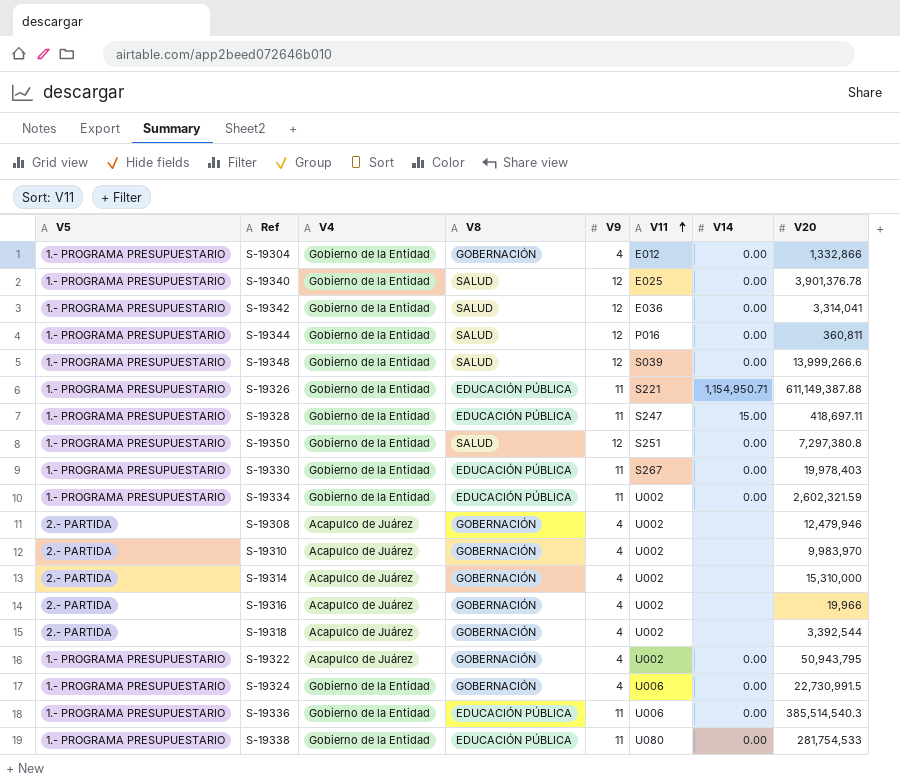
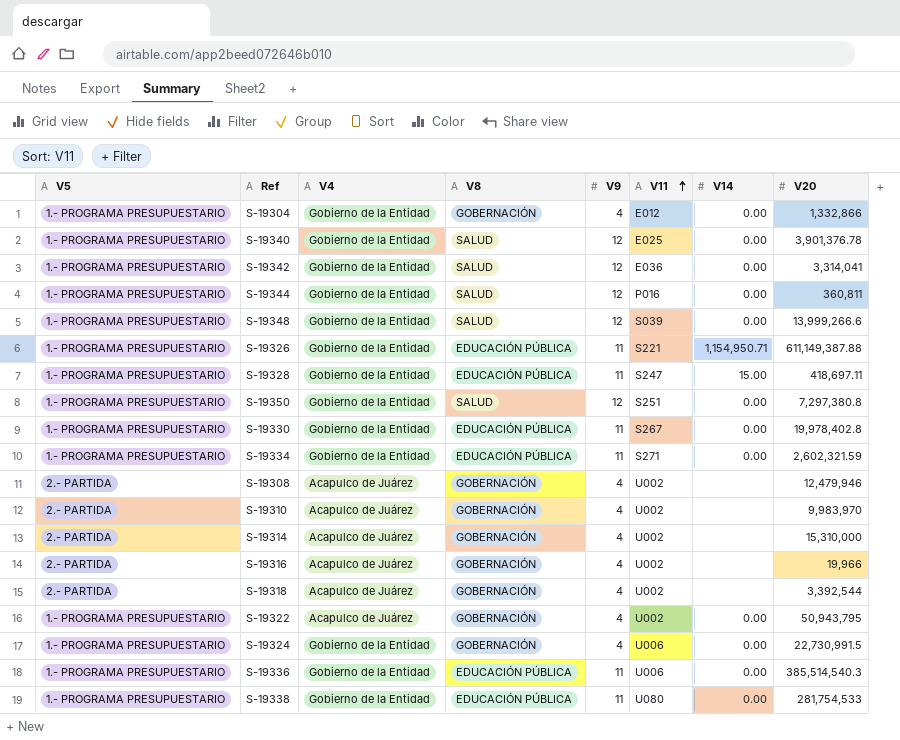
S-19330 | V20: 19,978,403 -> 19,978,402.8
S-19334 | V11: U002 -> S271

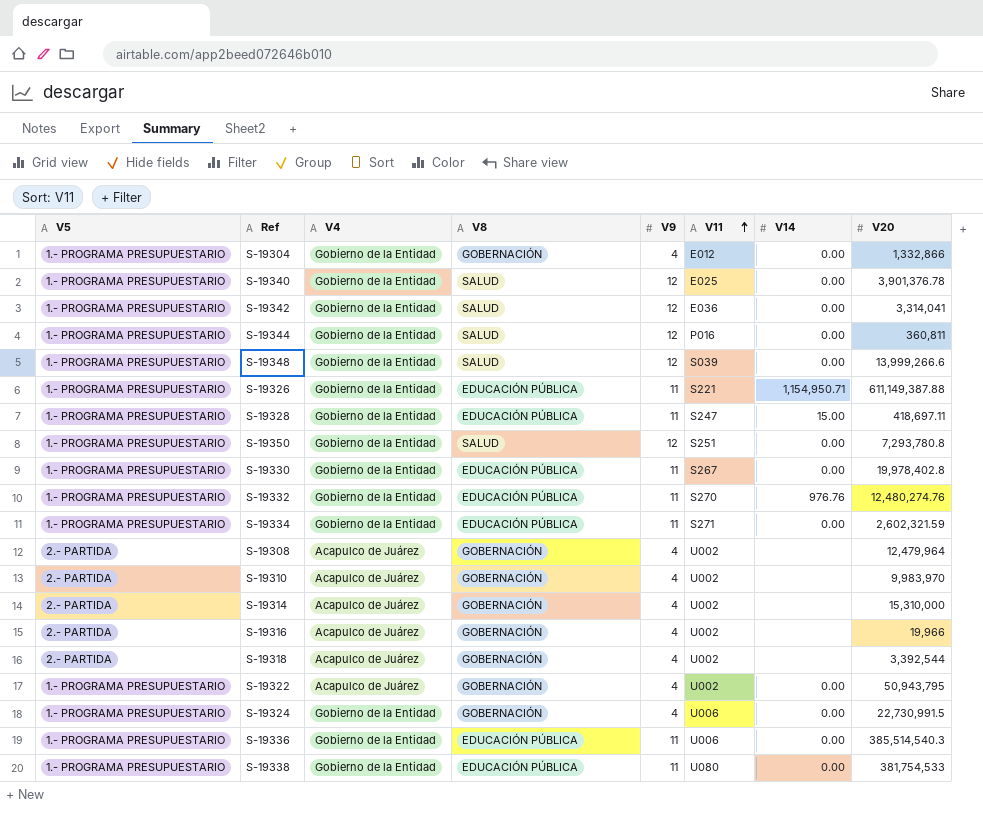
S-19350 | V20: 7,297,380.8 -> 7,293,780.8
row S-19332: none -> 1.- PROGRAMA PRESUPUESTARIO | Gobierno de la Entidad | EDUCACIÓN PÚBLICA | 11 | S270 | 976.76 | 12,480,274.76
S-19308 | V20: 12,479,946 -> 12,479,964
S-19338 | V20: 281,754,533 -> 381,754,533

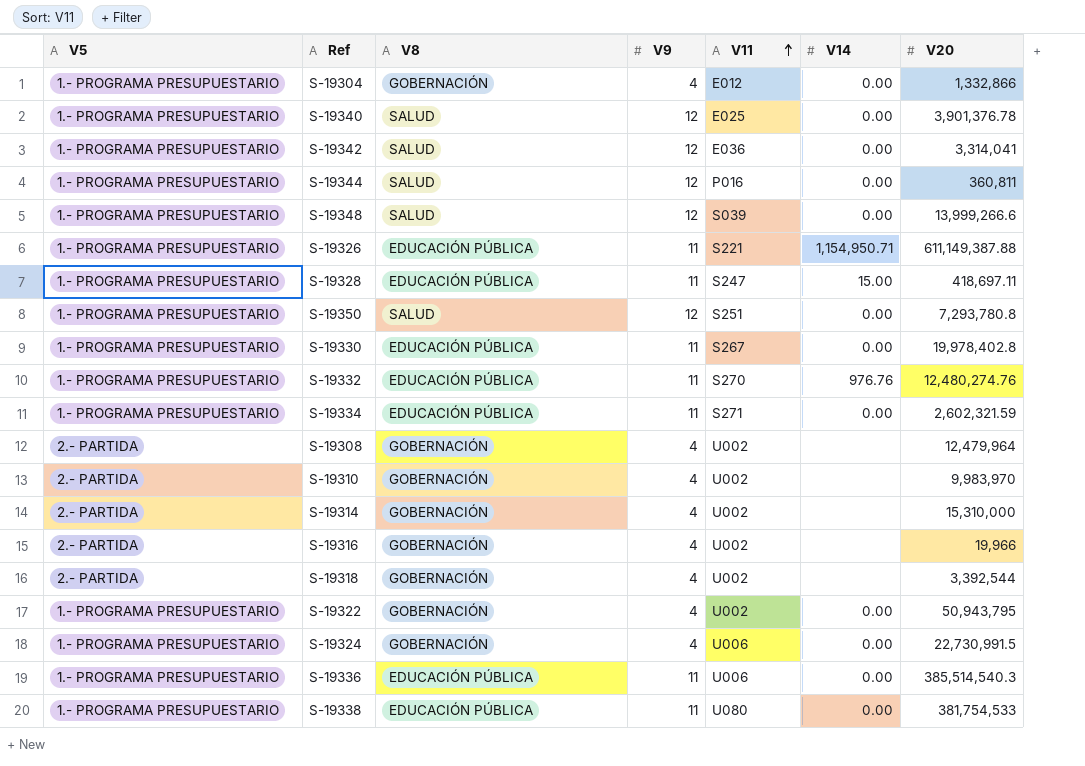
column V4 | position: 3 -> none

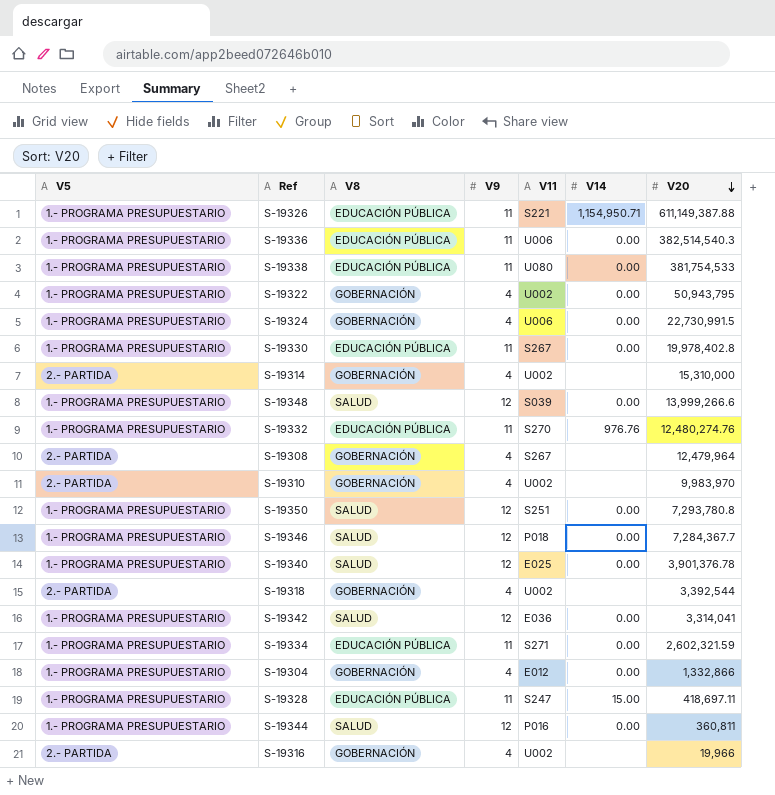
row order: V11 ascending -> V20 descending
S-19336 | V20: 385,514,540.3 -> 382,514,540.3
S-19308 | V11: U002 -> S267
row S-19346: none -> 1.- PROGRAMA PRESUPUESTARIO | SALUD | 12 | P018 | 0.00 | 7,284,367.7

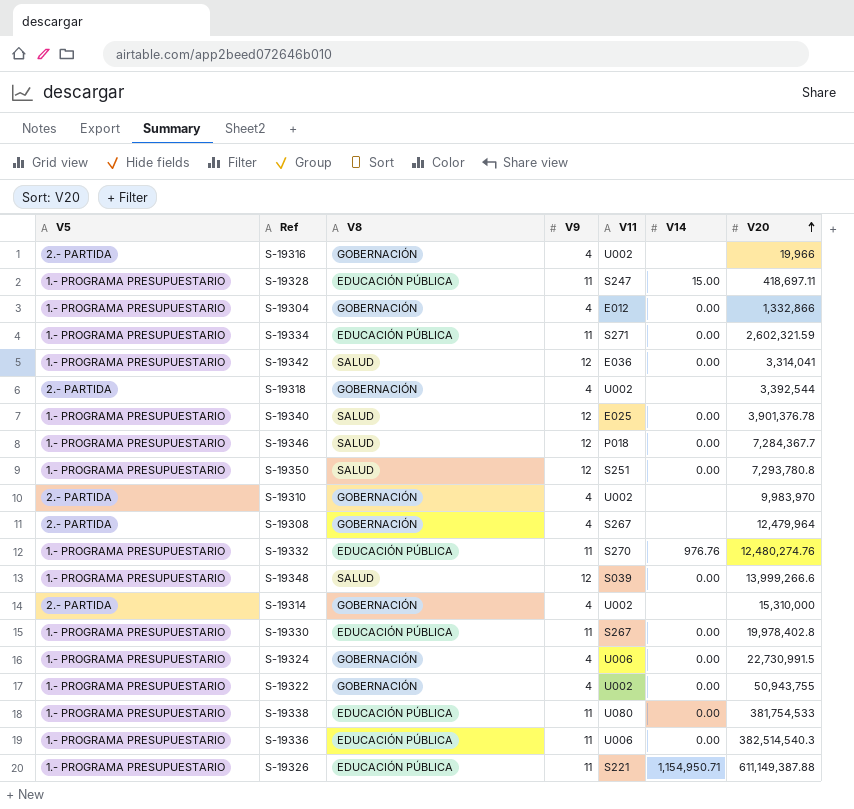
row order: V20 descending -> V20 ascending
row S-19344: 1.- PROGRAMA PRESUPUESTARIO | SALUD | 12 | P016 | 0.00 | 360,811 -> none
S-19322 | V20: 50,943,795 -> 50,943,755

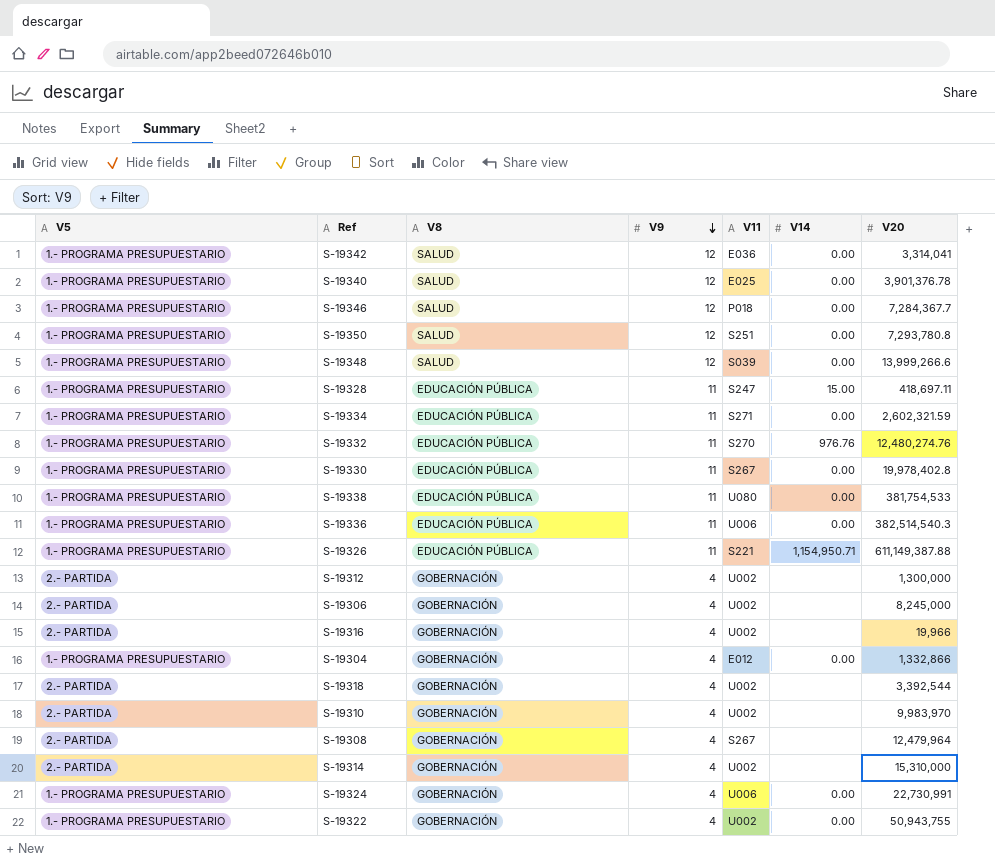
row order: V20 ascending -> V9 descending
row S-19312: none -> 2.- PARTIDA | GOBERNACIÓN | 4 | U002 | none | 1,300,000
row S-19306: none -> 2.- PARTIDA | GOBERNACIÓN | 4 | U002 | none | 8,245,000
S-19324 | V20: 22,730,991.5 -> 22,730,991

